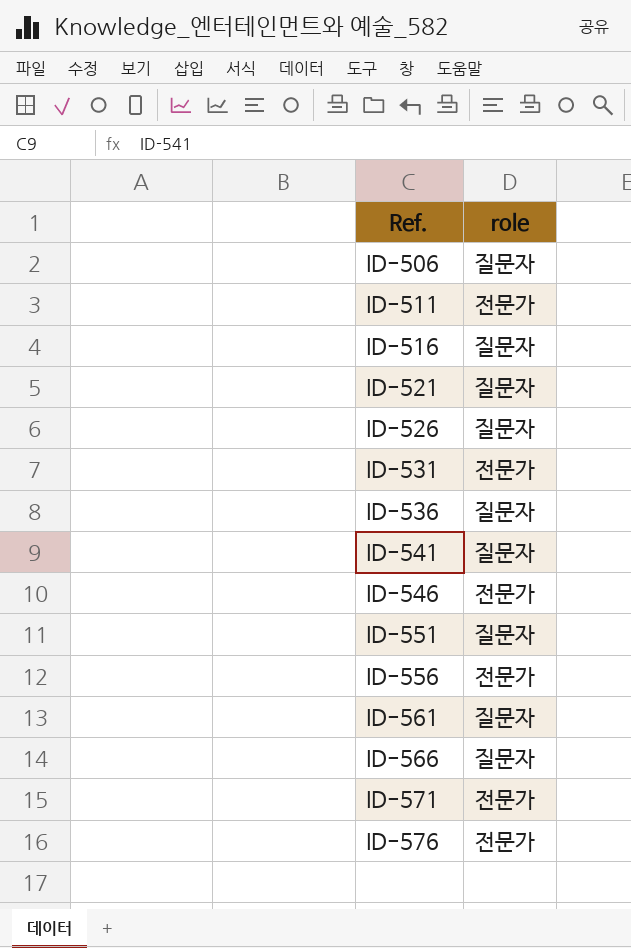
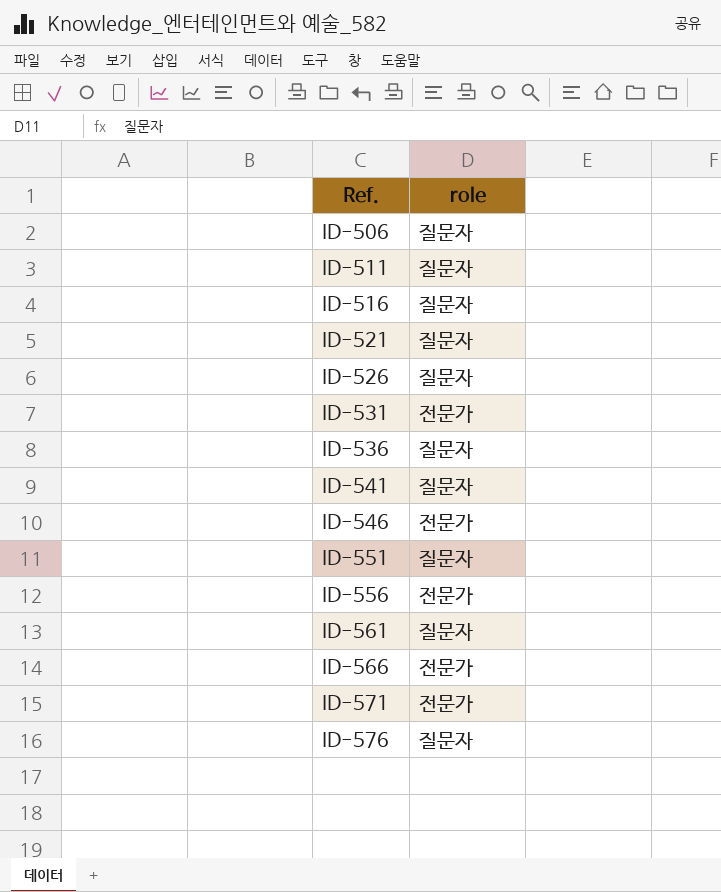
ID-511 | role: 전문가 -> 질문자
ID-566 | role: 질문자 -> 전문가
ID-576 | role: 전문가 -> 질문자

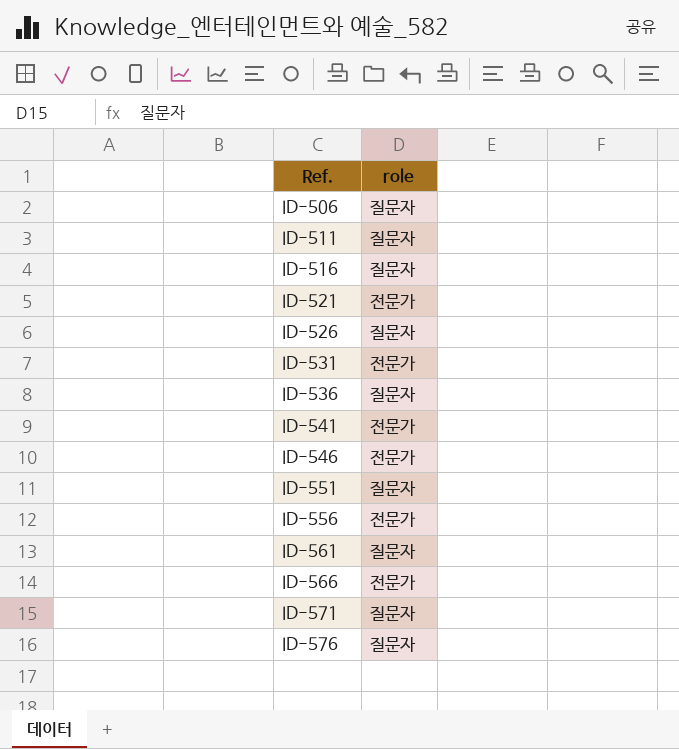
ID-521 | role: 질문자 -> 전문가
ID-541 | role: 질문자 -> 전문가
ID-571 | role: 전문가 -> 질문자

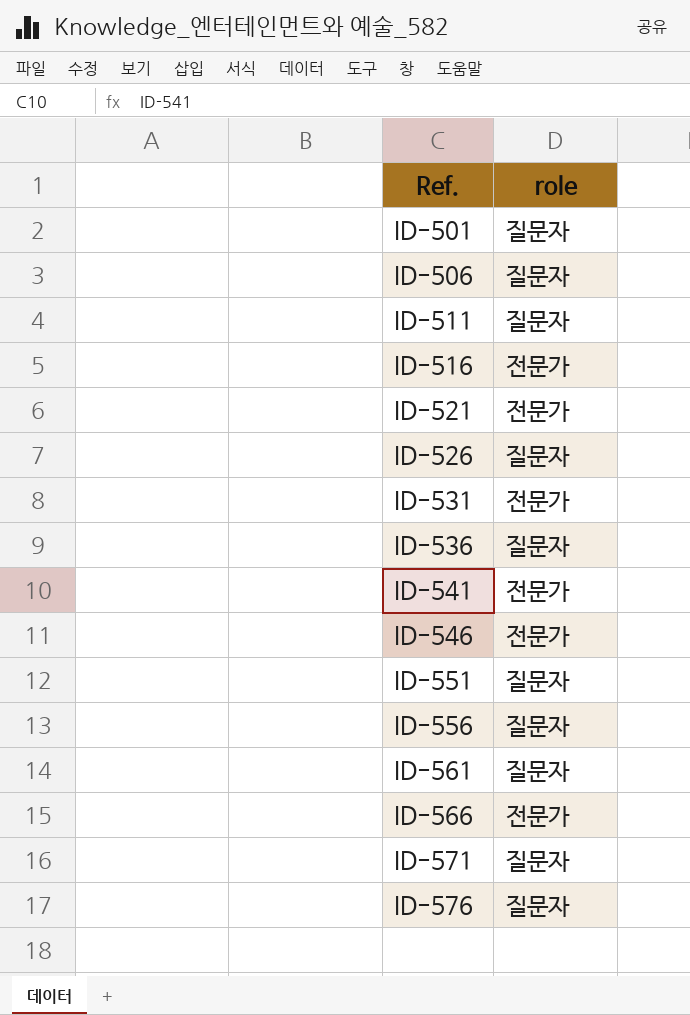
row ID-501: none -> 질문자
ID-516 | role: 질문자 -> 전문가
ID-556 | role: 전문가 -> 질문자

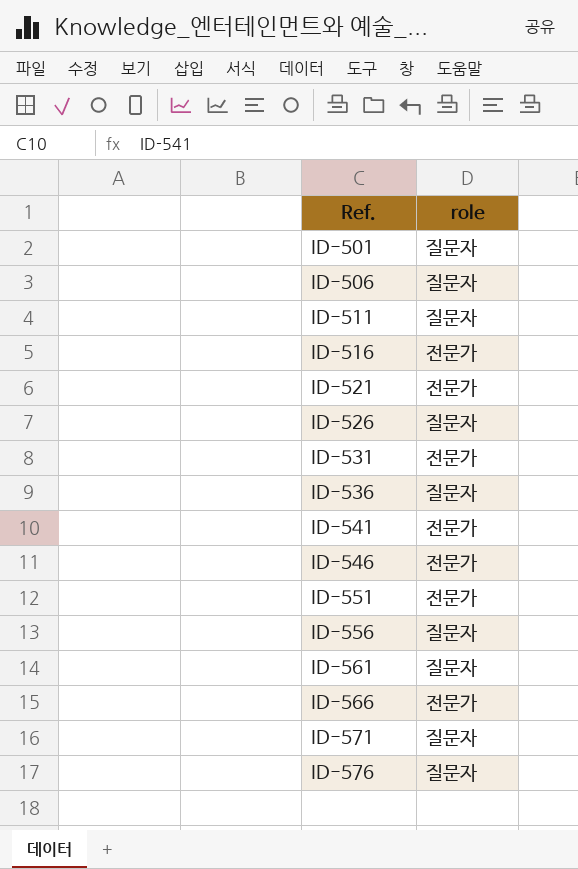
ID-551 | role: 질문자 -> 전문가

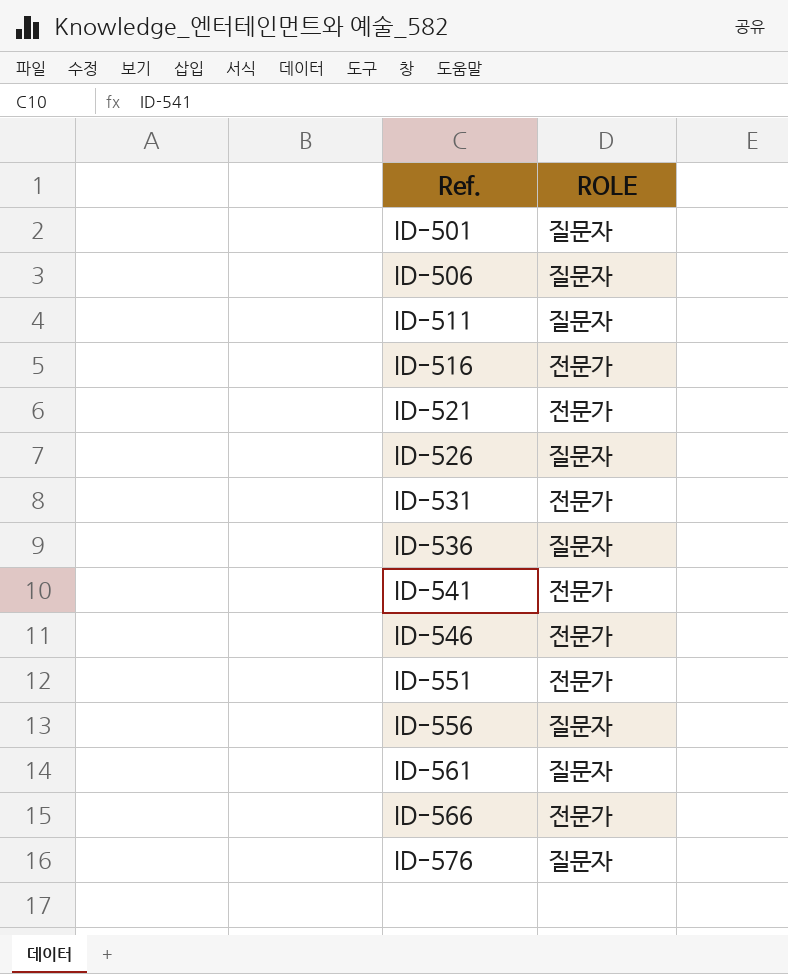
column name: role -> ROLE
row ID-571: 질문자 -> none

